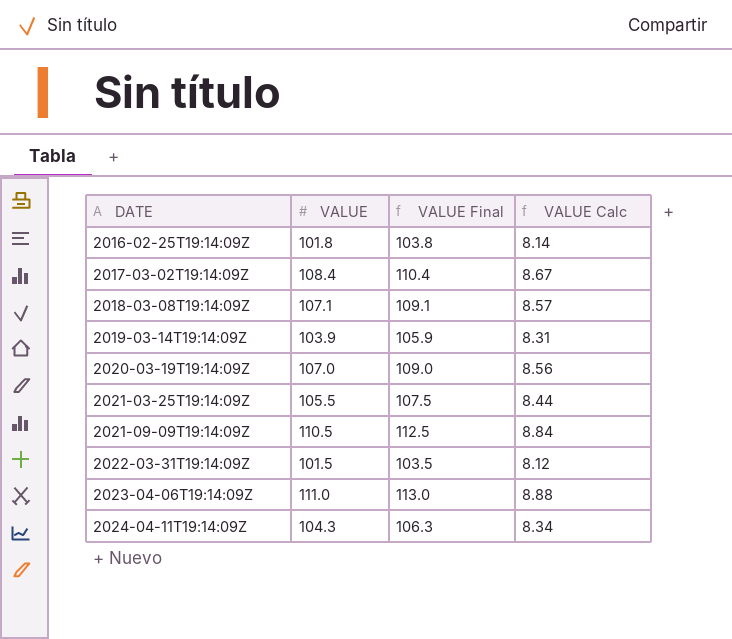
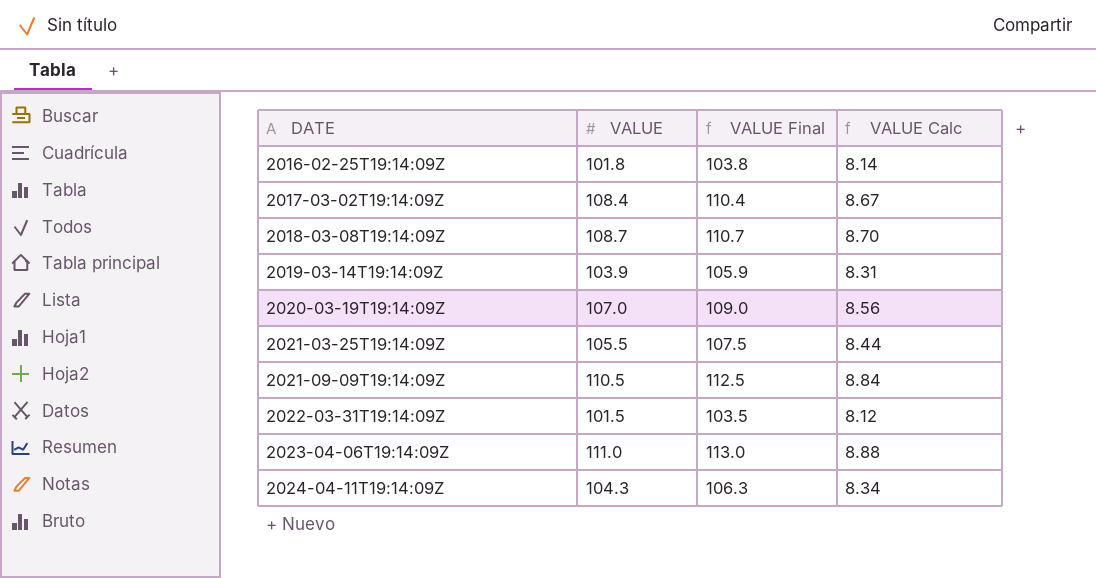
2018-03-08T19:14:09Z | VALUE: 107.1 -> 108.7
2018-03-08T19:14:09Z | VALUE Final: 109.1 -> 110.7
2018-03-08T19:14:09Z | VALUE Calc: 8.57 -> 8.70

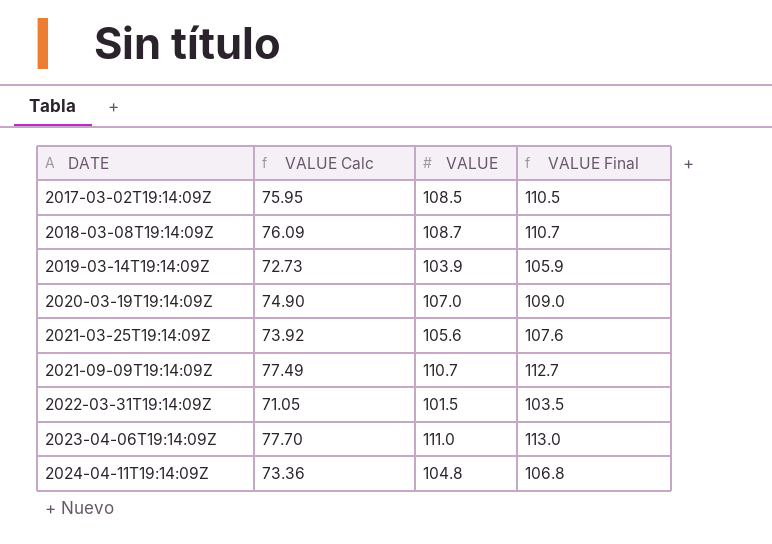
column VALUE Calc | formula: [VALUE] * 0.08 -> [VALUE] * 0.7
column VALUE Calc | position: 4 -> 2
row 2016-02-25T19:14:09Z: 101.8 | 103.8 | 8.14 -> none
2017-03-02T19:14:09Z | VALUE: 108.4 -> 108.5
2017-03-02T19:14:09Z | VALUE Final: 110.4 -> 110.5
2021-03-25T19:14:09Z | VALUE: 105.5 -> 105.6
2021-03-25T19:14:09Z | VALUE Final: 107.5 -> 107.6
2021-09-09T19:14:09Z | VALUE: 110.5 -> 110.7
2021-09-09T19:14:09Z | VALUE Final: 112.5 -> 112.7
2024-04-11T19:14:09Z | VALUE: 104.3 -> 104.8
2024-04-11T19:14:09Z | VALUE Final: 106.3 -> 106.8

